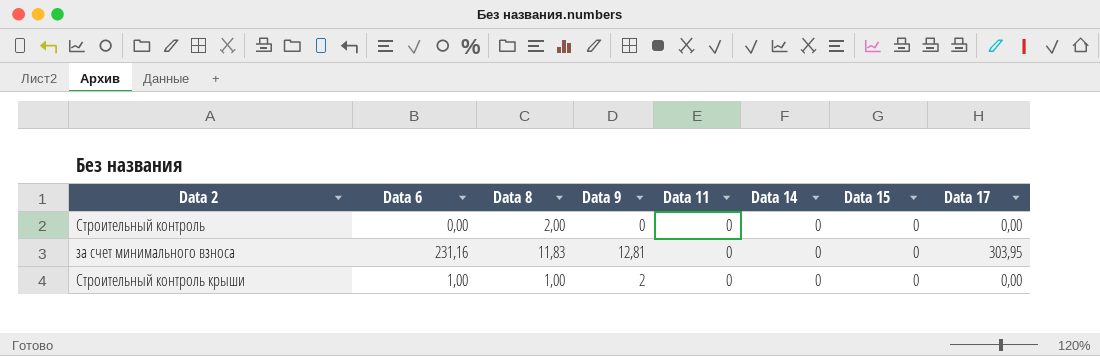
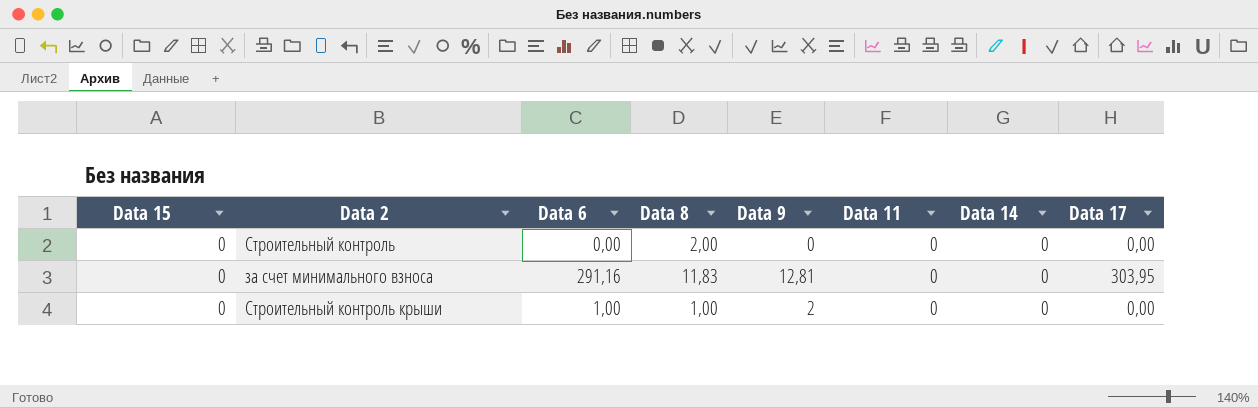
column Data 15 | position: 7 -> 1
за счет минимального взноса | Data 6: 231,16 -> 291,16

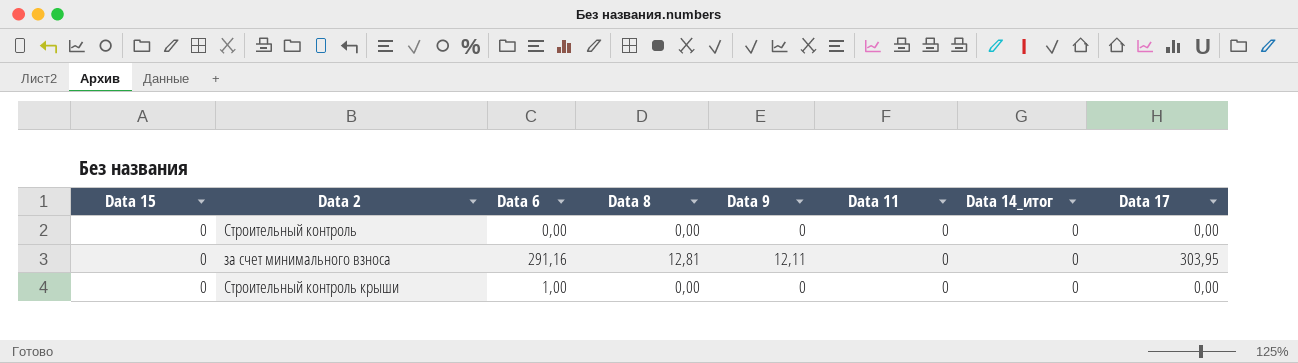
column name: Data 14 -> Data 14_итог
Строительный контроль | Data 8: 2,00 -> 0,00
за счет минимального взноса | Data 8: 11,83 -> 12,81
за счет минимального взноса | Data 9: 12,81 -> 12,11
Строительный контроль крыши | Data 8: 1,00 -> 0,00
Строительный контроль крыши | Data 9: 2 -> 0

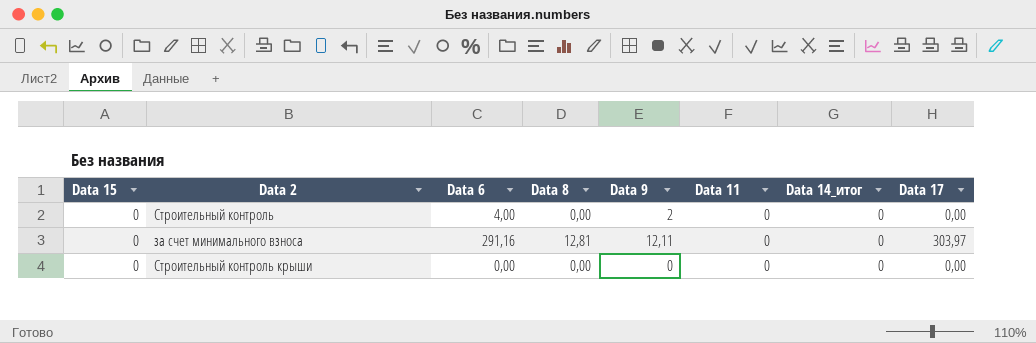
Строительный контроль | Data 6: 0,00 -> 4,00
Строительный контроль | Data 9: 0 -> 2
за счет минимального взноса | Data 17: 303,95 -> 303,97
Строительный контроль крыши | Data 6: 1,00 -> 0,00

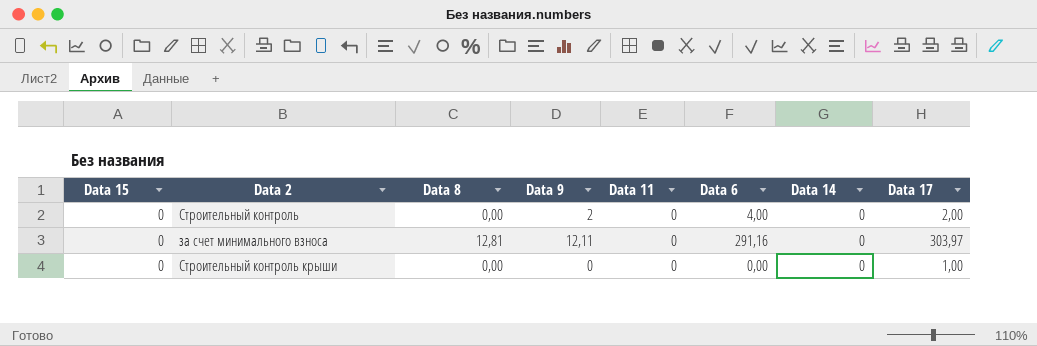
column Data 6 | position: 3 -> 6
column name: Data 14_итог -> Data 14
Строительный контроль | Data 17: 0,00 -> 2,00
Строительный контроль крыши | Data 17: 0,00 -> 1,00

